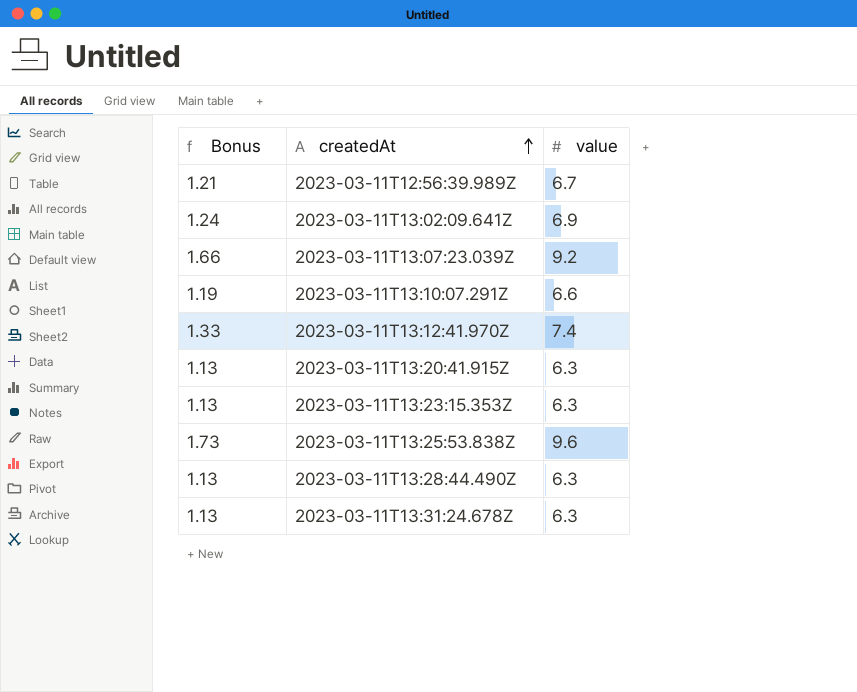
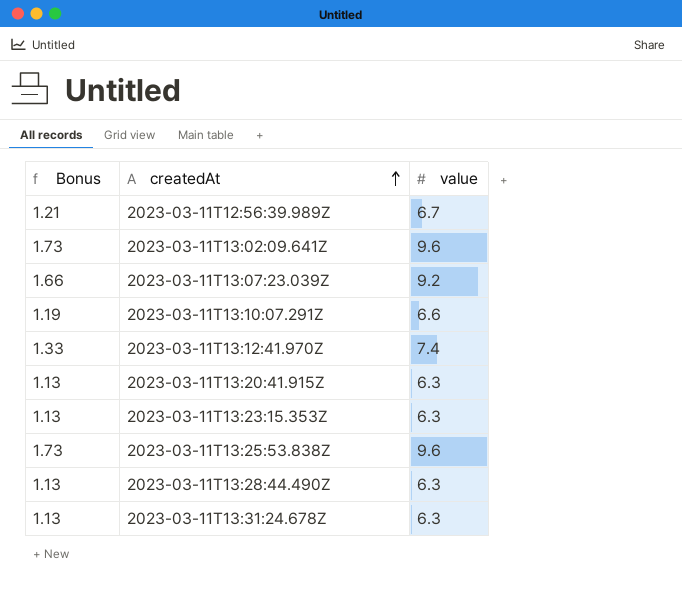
2023-03-11T13:02:09.641Z | Bonus: 1.24 -> 1.73
2023-03-11T13:02:09.641Z | value: 6.9 -> 9.6

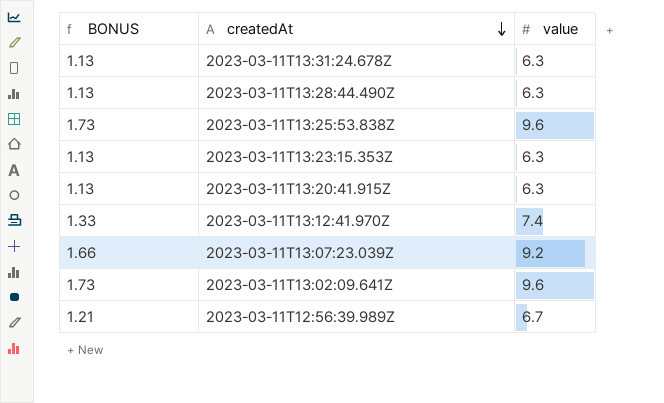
row order: createdAt ascending -> createdAt descending
column name: Bonus -> BONUS
row 2023-03-11T13:10:07.291Z: 1.19 | 6.6 -> none

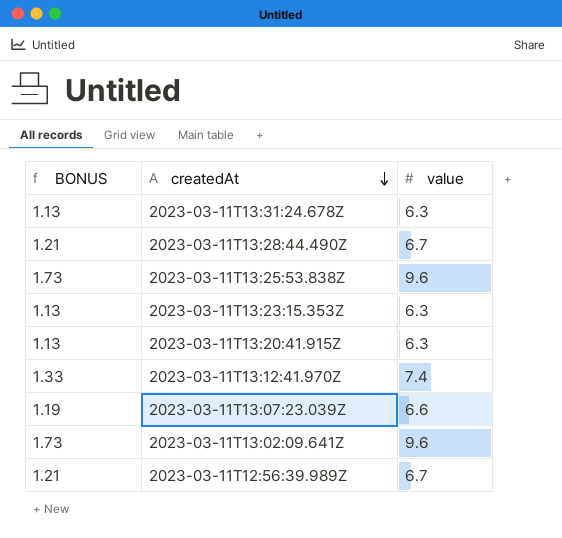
2023-03-11T13:28:44.490Z | BONUS: 1.13 -> 1.21
2023-03-11T13:28:44.490Z | value: 6.3 -> 6.7
2023-03-11T13:07:23.039Z | BONUS: 1.66 -> 1.19
2023-03-11T13:07:23.039Z | value: 9.2 -> 6.6

